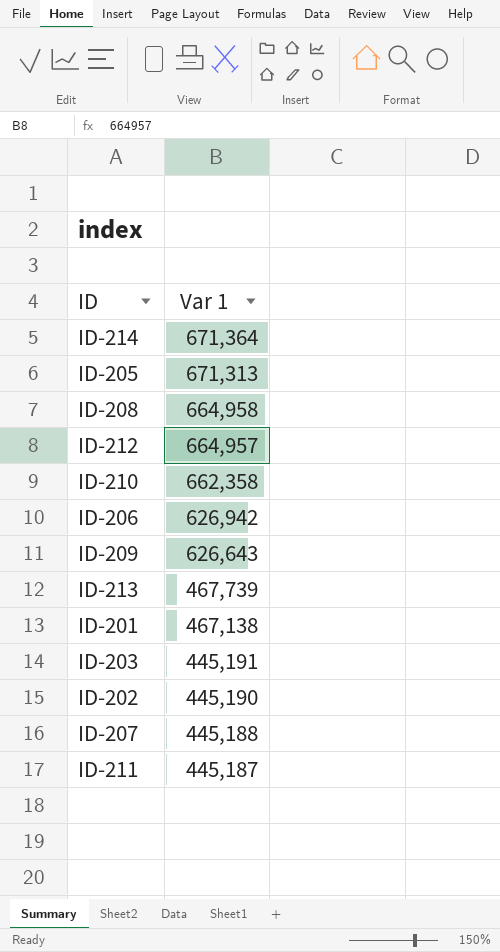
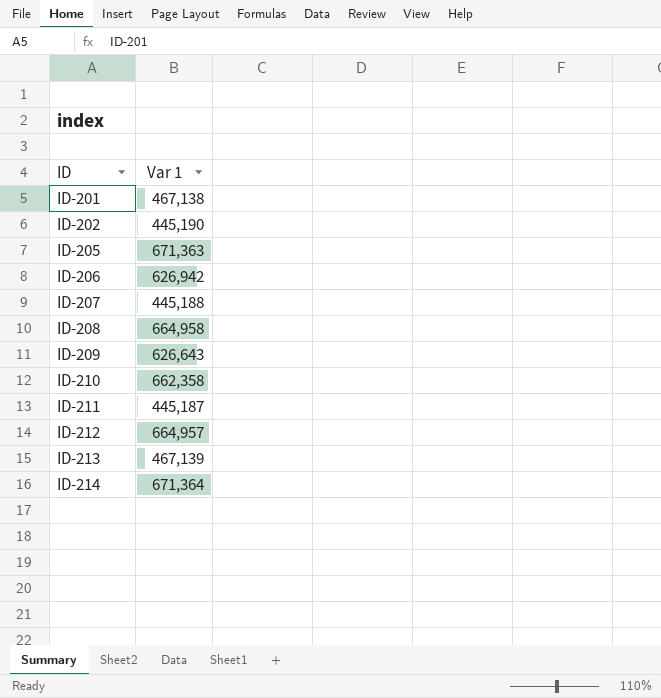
row order: Var 1 descending -> ID ascending
row ID-203: 445,191 -> none
ID-205 | Var 1: 671,313 -> 671,363
ID-213 | Var 1: 467,739 -> 467,139

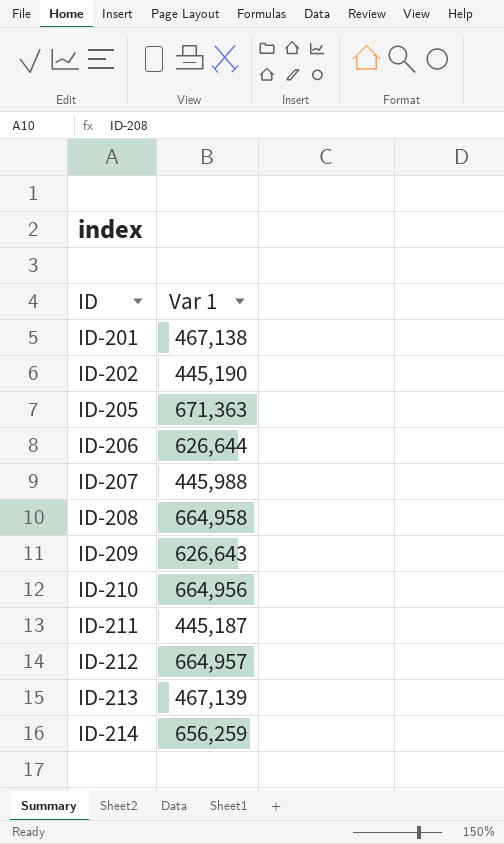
ID-206 | Var 1: 626,942 -> 626,644
ID-207 | Var 1: 445,188 -> 445,988
ID-210 | Var 1: 662,358 -> 664,956
ID-214 | Var 1: 671,364 -> 656,259

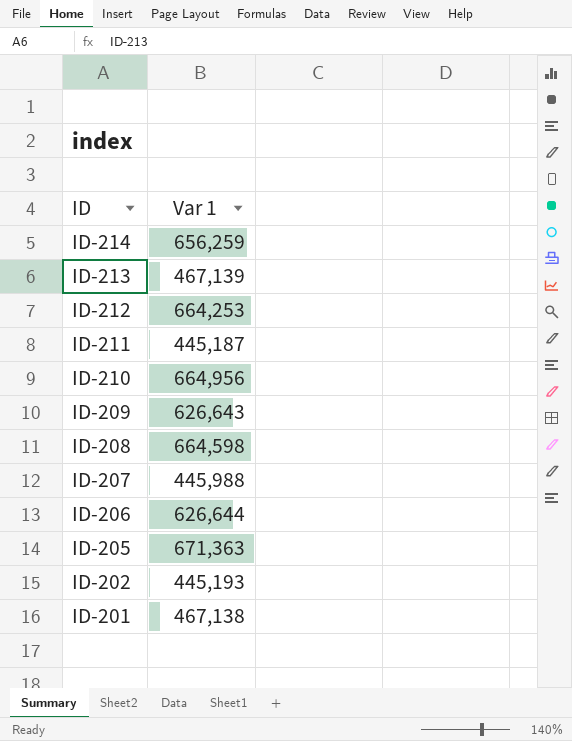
row order: ID ascending -> ID descending
ID-212 | Var 1: 664,957 -> 664,253
ID-208 | Var 1: 664,958 -> 664,598
ID-202 | Var 1: 445,190 -> 445,193

